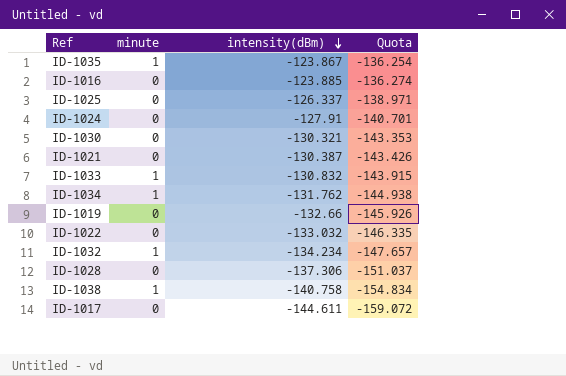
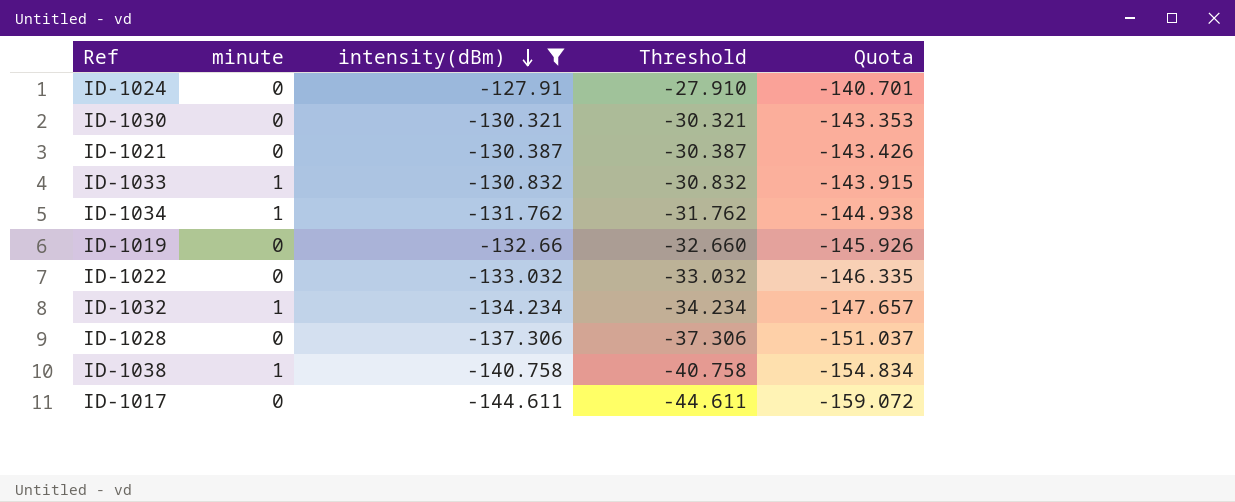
filter: none -> intensity(dBm) <= -127.91
column Threshold | formula: none -> [intensity(dBm)] + 100

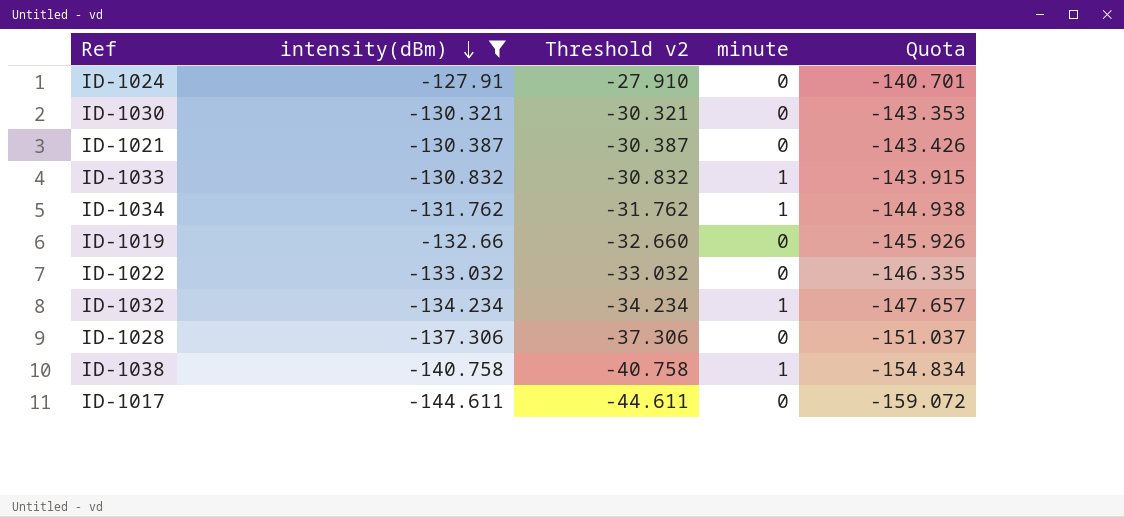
column name: Threshold -> Threshold v2
column minute | position: 2 -> 4

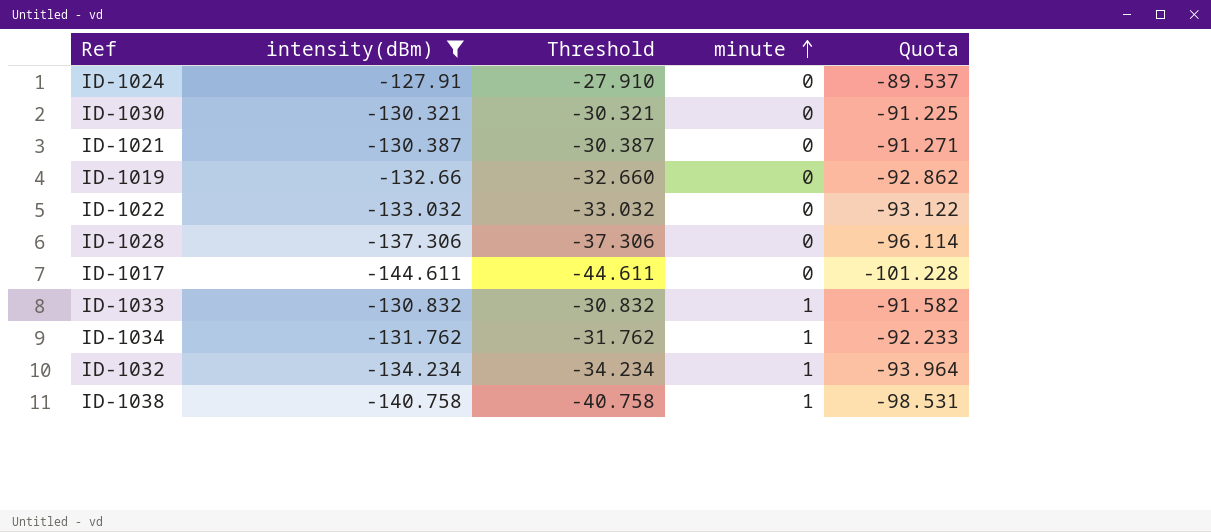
row order: intensity(dBm) descending -> minute ascending
column name: Threshold v2 -> Threshold
column Quota | formula: [intensity(dBm)] * 1.1 -> [intensity(dBm)] * 0.7

